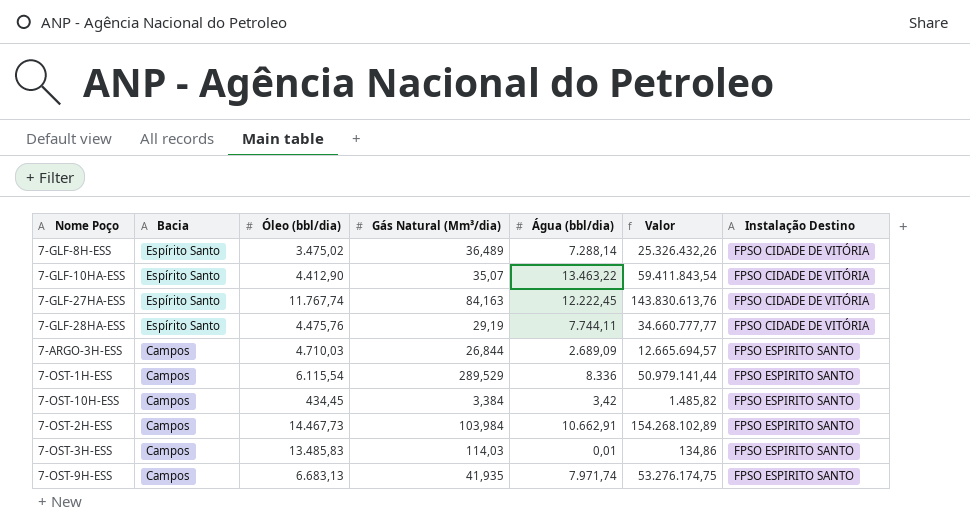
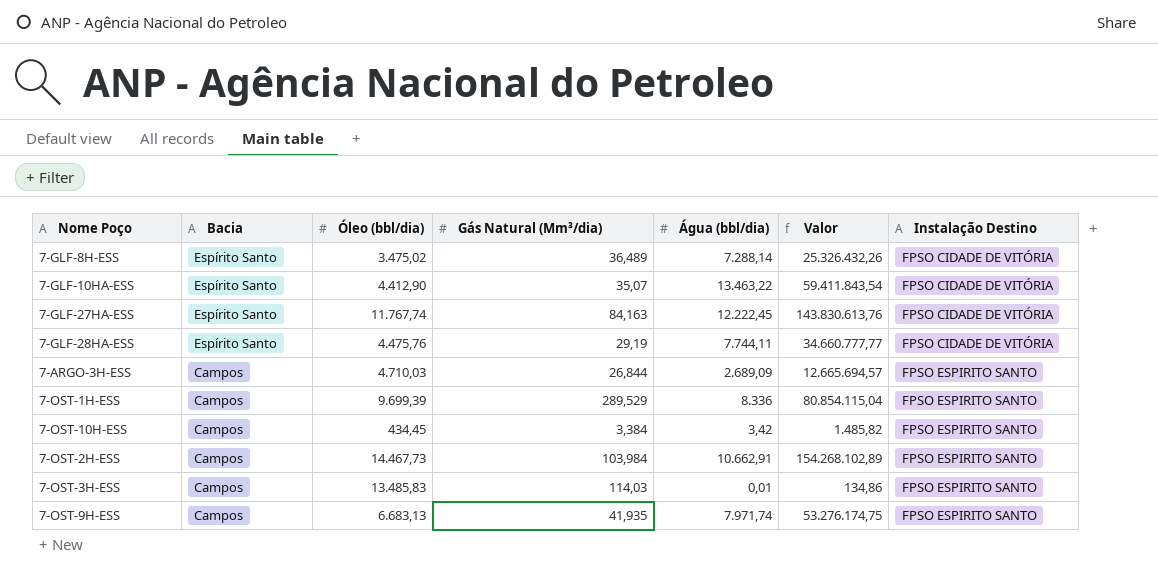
7-OST-1H-ESS | Óleo (bbl/dia): 6.115,54 -> 9.699,39
7-OST-1H-ESS | Valor: 50.979.141,44 -> 80.854.115,04

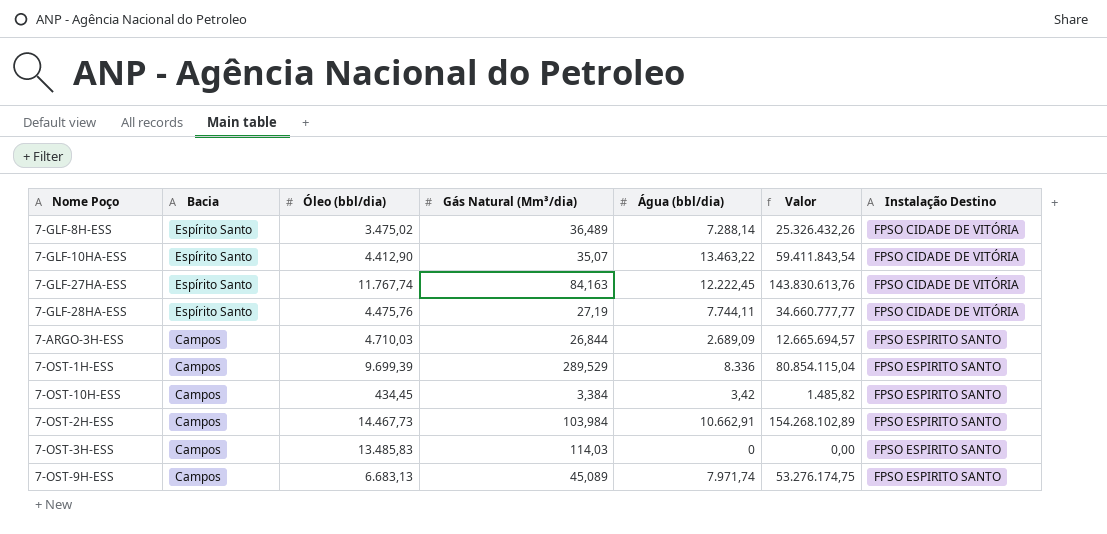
7-GLF-28HA-ESS | Gás Natural (Mm³/dia): 29,19 -> 27,19
7-OST-3H-ESS | Água (bbl/dia): 0,01 -> 0
7-OST-3H-ESS | Valor: 134,86 -> 0,00
7-OST-9H-ESS | Gás Natural (Mm³/dia): 41,935 -> 45,089

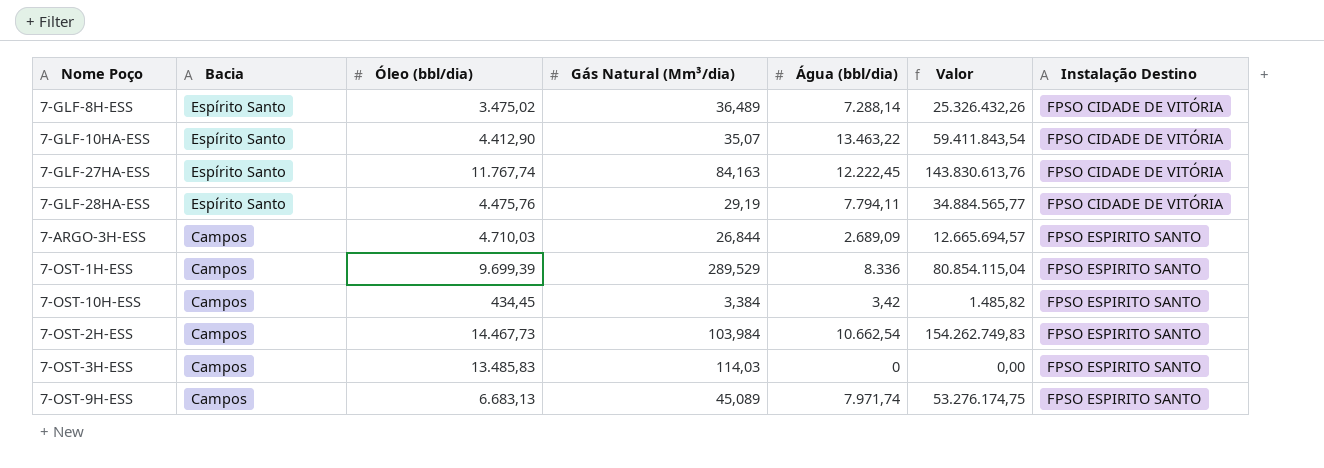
7-GLF-28HA-ESS | Gás Natural (Mm³/dia): 27,19 -> 29,19
7-GLF-28HA-ESS | Água (bbl/dia): 7.744,11 -> 7.794,11
7-GLF-28HA-ESS | Valor: 34.660.777,77 -> 34.884.565,77
7-OST-2H-ESS | Água (bbl/dia): 10.662,91 -> 10.662,54
7-OST-2H-ESS | Valor: 154.268.102,89 -> 154.262.749,83

